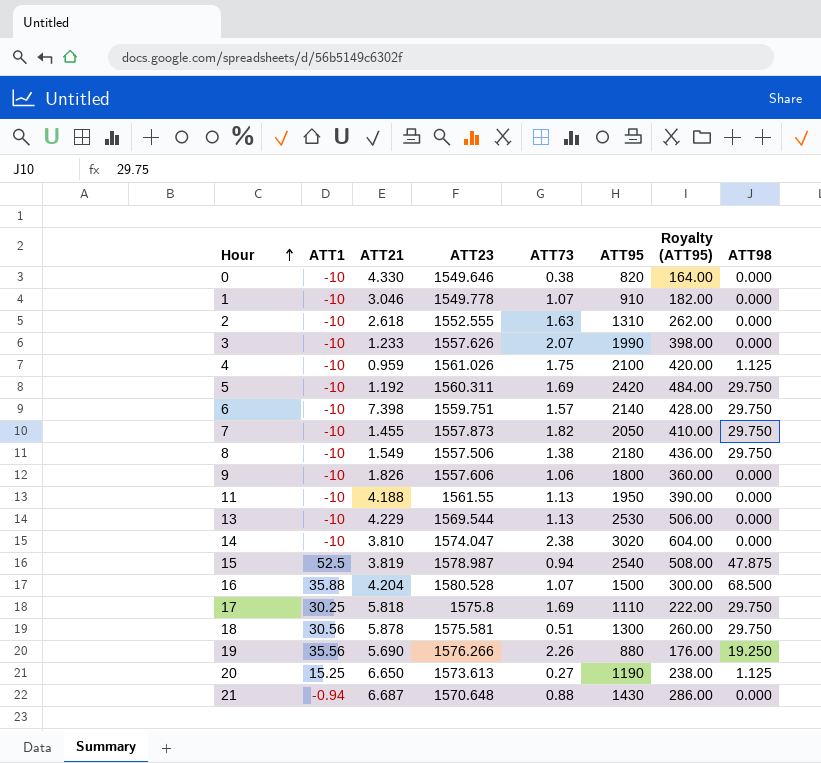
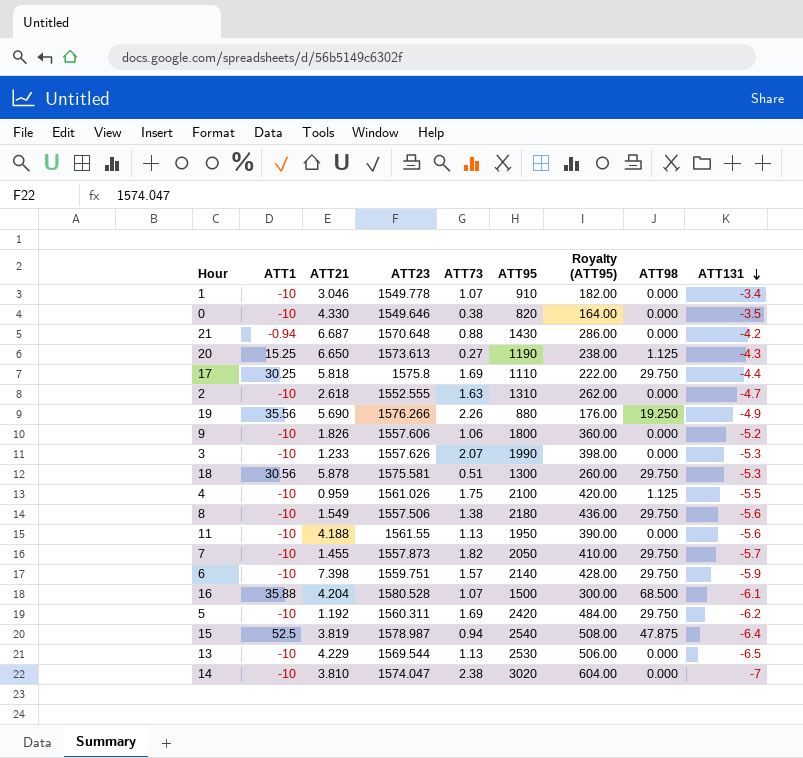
row order: Hour ascending -> ATT131 descending
column ATT131 | position: none -> 9

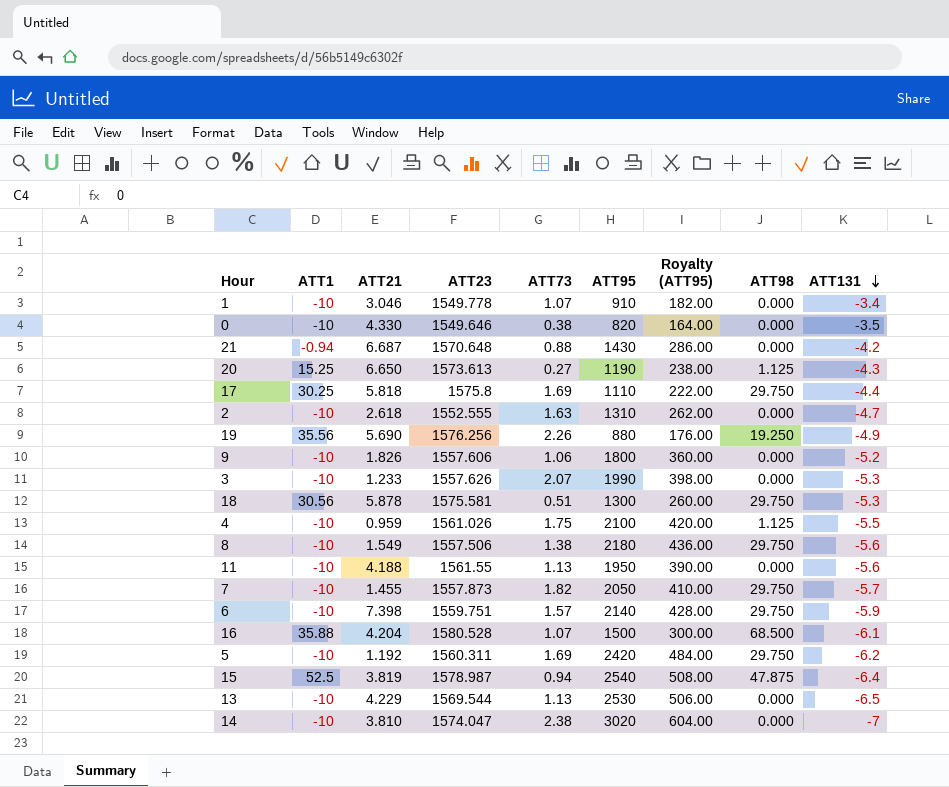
19 | ATT23: 1576.266 -> 1576.256

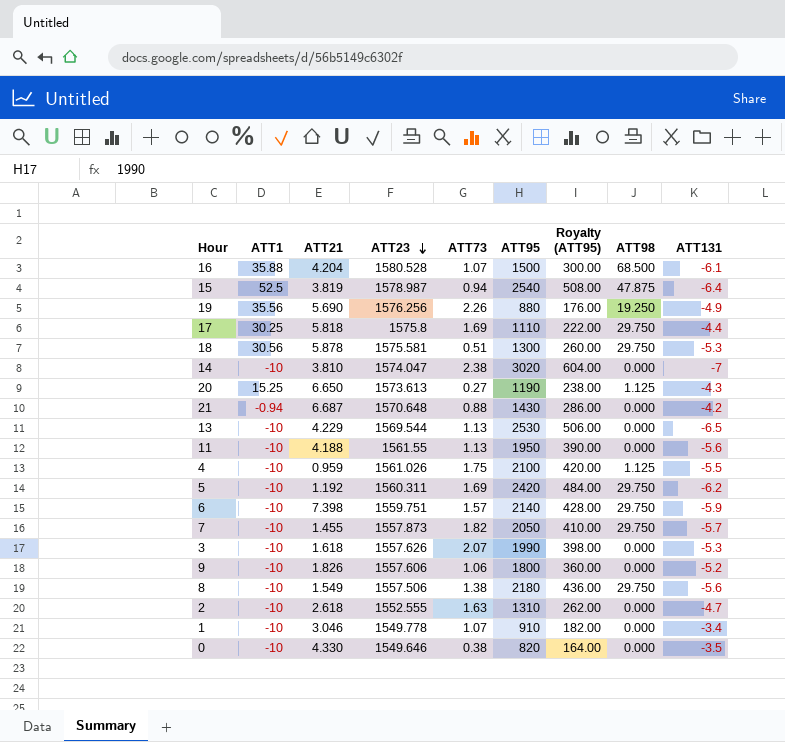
row order: ATT131 descending -> ATT23 descending
3 | ATT21: 1.233 -> 1.618

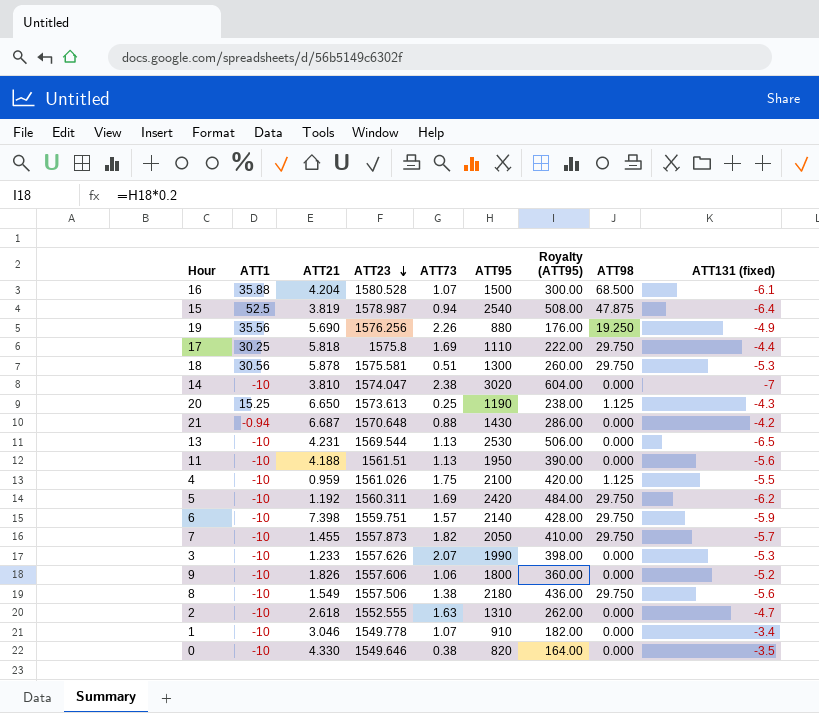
column name: ATT131 -> ATT131 (fixed)
20 | ATT73: 0.27 -> 0.25
13 | ATT21: 4.229 -> 4.231
11 | ATT23: 1561.55 -> 1561.51
3 | ATT21: 1.618 -> 1.233

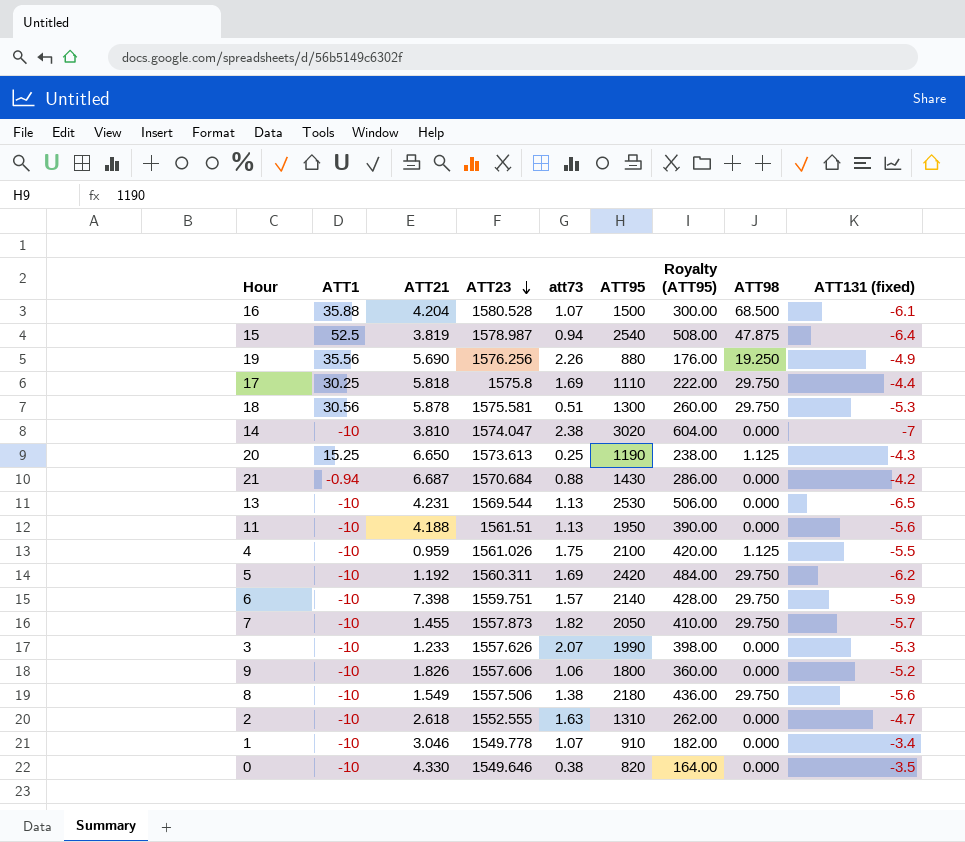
column name: ATT73 -> att73
21 | ATT23: 1570.648 -> 1570.684

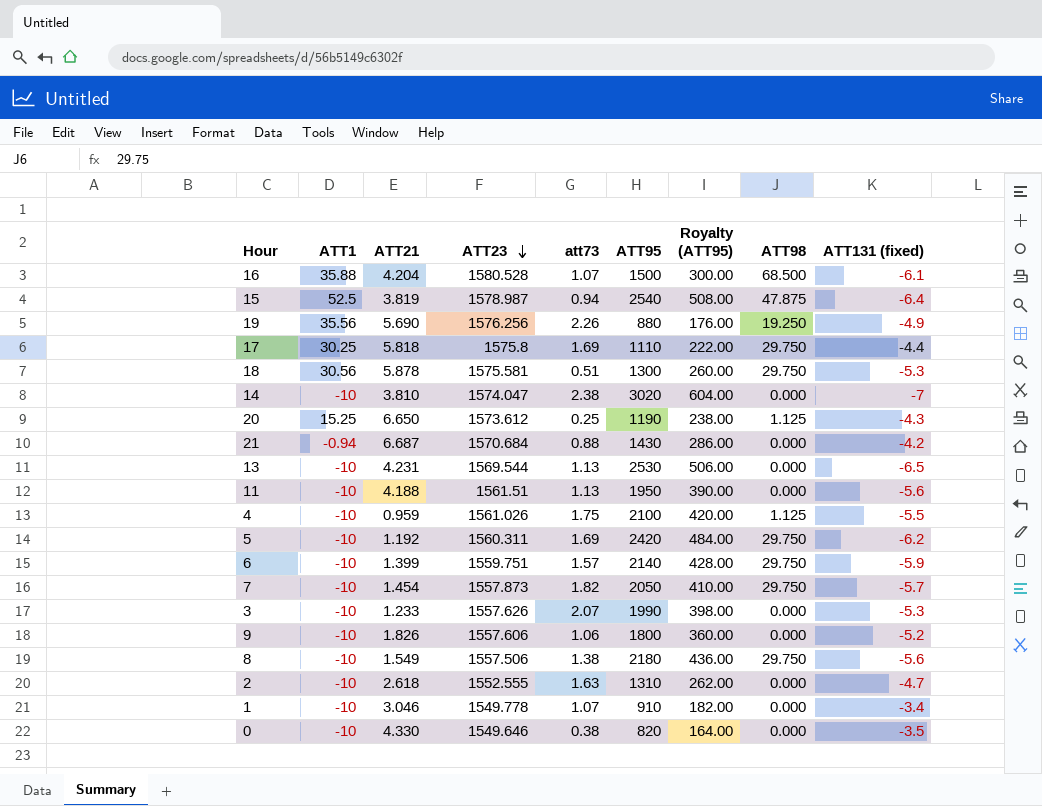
20 | ATT23: 1573.613 -> 1573.612
6 | ATT21: 7.398 -> 1.399
7 | ATT21: 1.455 -> 1.454

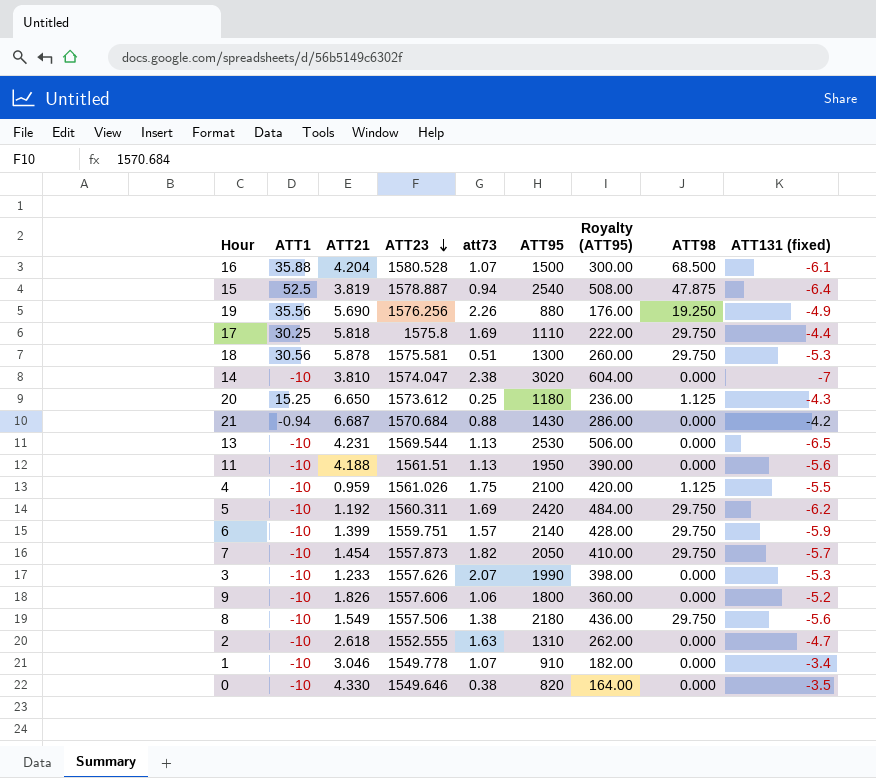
15 | ATT23: 1578.987 -> 1578.887
20 | ATT95: 1190 -> 1180
20 | Royalty (ATT95): 238.00 -> 236.00

